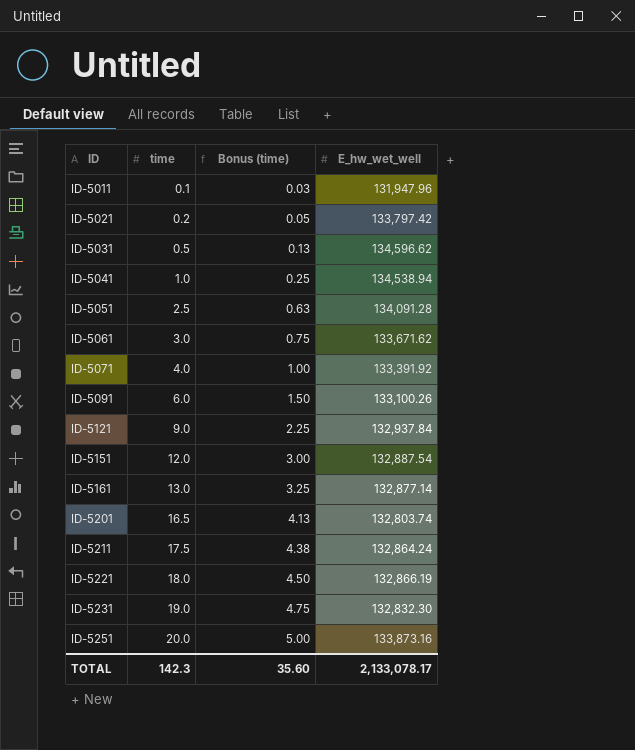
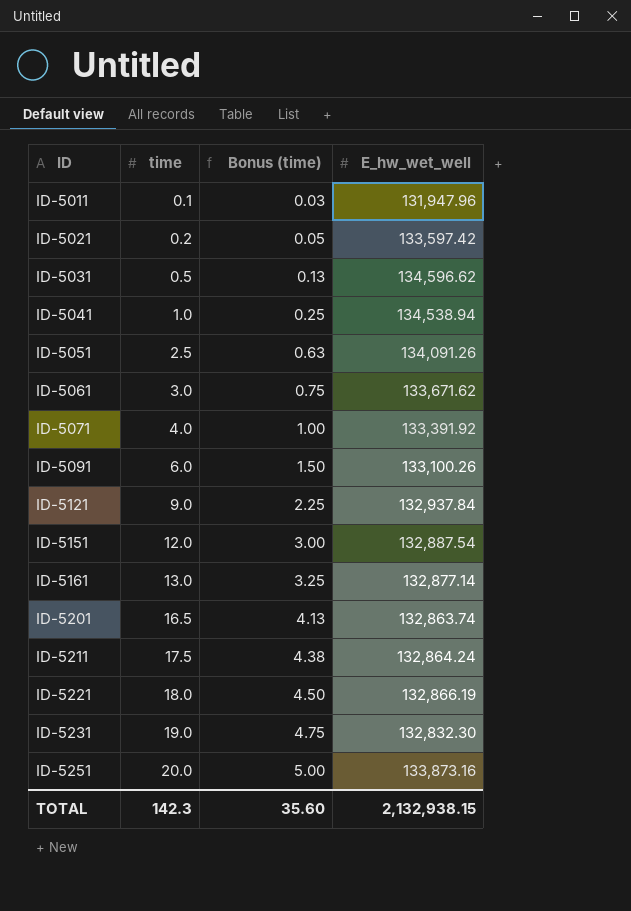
ID-5021 | E_hw_wet_well: 133,797.42 -> 133,597.42
ID-5051 | E_hw_wet_well: 134,091.28 -> 134,091.26
ID-5201 | E_hw_wet_well: 132,803.74 -> 132,863.74
TOTAL | E_hw_wet_well: 2,133,078.17 -> 2,132,938.15

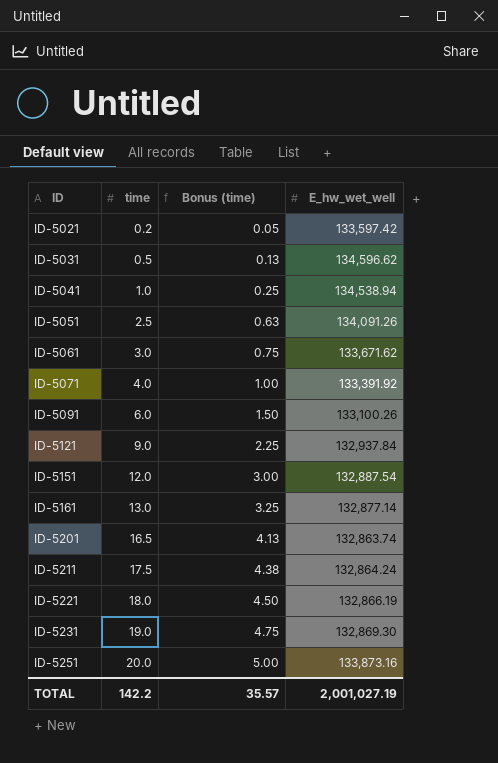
row ID-5011: 0.1 | 0.03 | 131,947.96 -> none
ID-5231 | E_hw_wet_well: 132,832.30 -> 132,869.30
TOTAL | time: 142.3 -> 142.2
TOTAL | Bonus (time): 35.60 -> 35.57
TOTAL | E_hw_wet_well: 2,132,938.15 -> 2,001,027.19

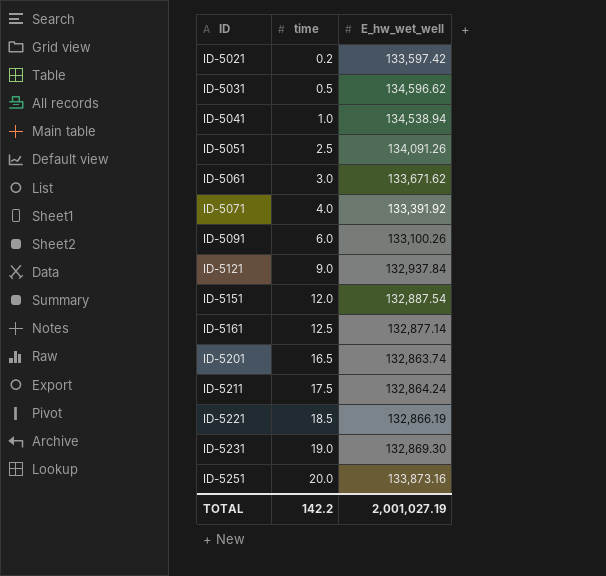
column Bonus (time) | formula: [time] * 0.25 -> none
ID-5161 | time: 13.0 -> 12.5
ID-5221 | time: 18.0 -> 18.5

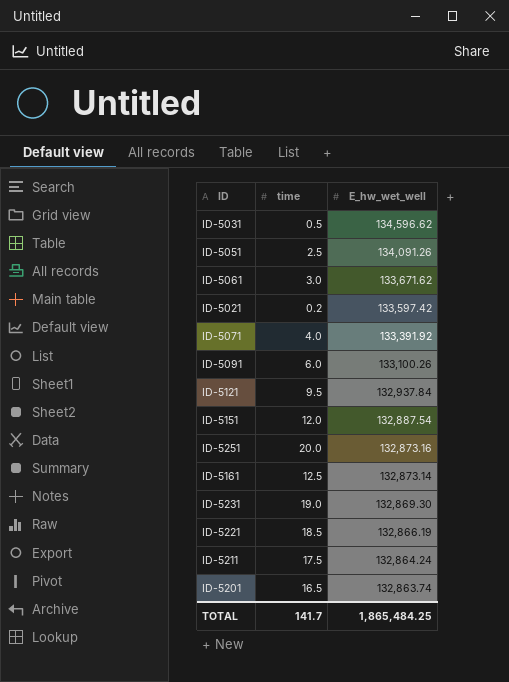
row order: ID ascending -> E_hw_wet_well descending
row ID-5041: 1.0 | 134,538.94 -> none
ID-5121 | time: 9.0 -> 9.5
ID-5251 | E_hw_wet_well: 133,873.16 -> 132,873.16
ID-5161 | E_hw_wet_well: 132,877.14 -> 132,873.14
TOTAL | time: 142.2 -> 141.7
TOTAL | E_hw_wet_well: 2,001,027.19 -> 1,865,484.25

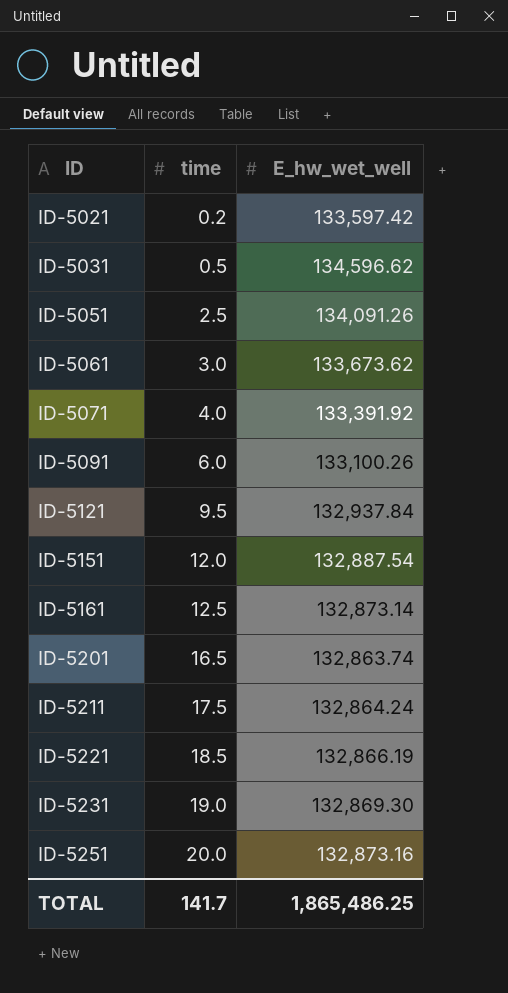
row order: E_hw_wet_well descending -> ID ascending
ID-5061 | E_hw_wet_well: 133,671.62 -> 133,673.62
TOTAL | E_hw_wet_well: 1,865,484.25 -> 1,865,486.25

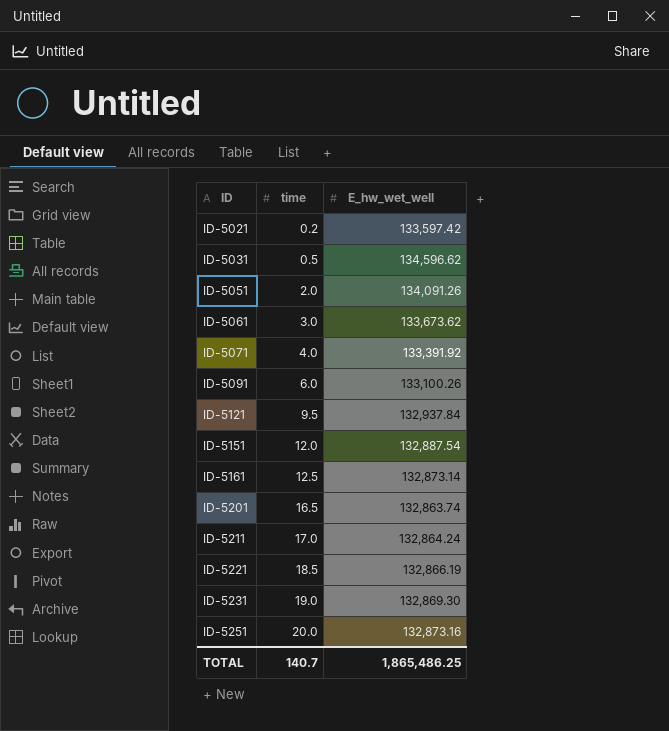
ID-5051 | time: 2.5 -> 2.0
ID-5211 | time: 17.5 -> 17.0
TOTAL | time: 141.7 -> 140.7

